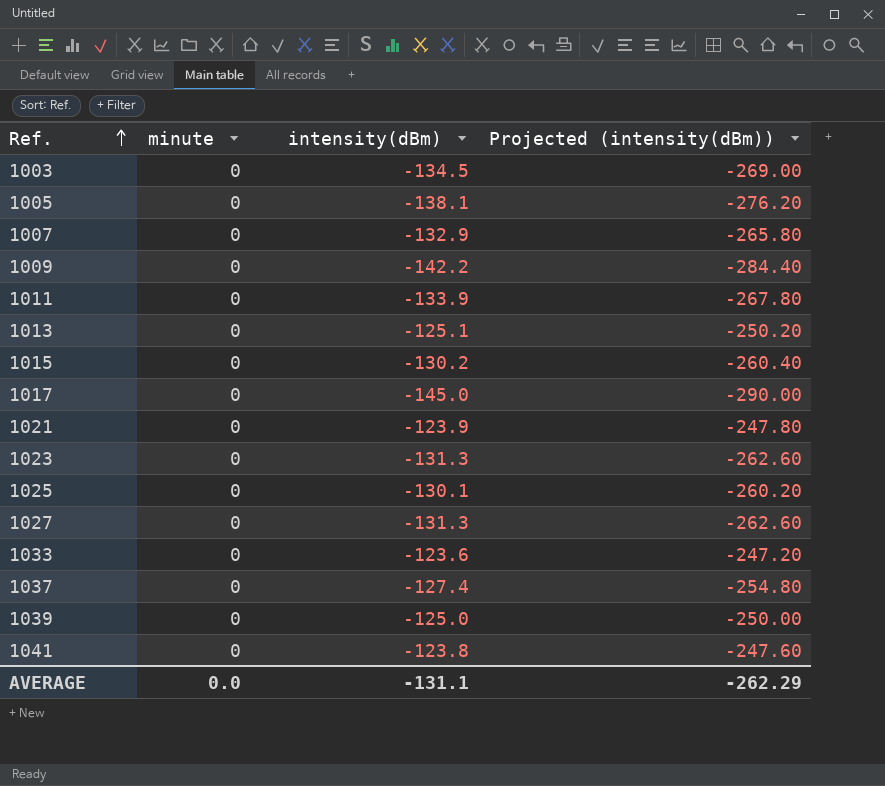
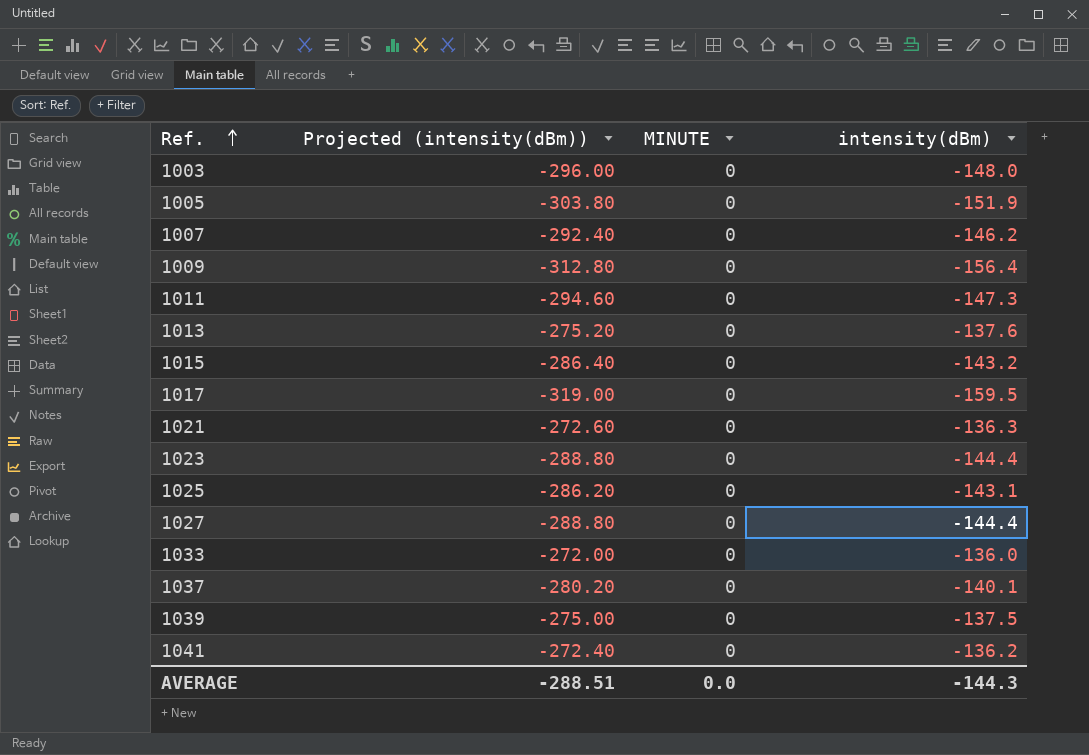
column Projected (intensity(dBm)) | position: 4 -> 2
column name: minute -> MINUTE
1003 | Projected (intensity(dBm)): -269.00 -> -296.00
1003 | intensity(dBm): -134.5 -> -148.0
1005 | Projected (intensity(dBm)): -276.20 -> -303.80
1005 | intensity(dBm): -138.1 -> -151.9
1007 | Projected (intensity(dBm)): -265.80 -> -292.40
1007 | intensity(dBm): -132.9 -> -146.2
1009 | Projected (intensity(dBm)): -284.40 -> -312.80
1009 | intensity(dBm): -142.2 -> -156.4
1011 | Projected (intensity(dBm)): -267.80 -> -294.60
1011 | intensity(dBm): -133.9 -> -147.3
1013 | Projected (intensity(dBm)): -250.20 -> -275.20
1013 | intensity(dBm): -125.1 -> -137.6
1015 | Projected (intensity(dBm)): -260.40 -> -286.40
1015 | intensity(dBm): -130.2 -> -143.2
1017 | Projected (intensity(dBm)): -290.00 -> -319.00
1017 | intensity(dBm): -145.0 -> -159.5
1021 | Projected (intensity(dBm)): -247.80 -> -272.60
1021 | intensity(dBm): -123.9 -> -136.3
1023 | Projected (intensity(dBm)): -262.60 -> -288.80
1023 | intensity(dBm): -131.3 -> -144.4
1025 | Projected (intensity(dBm)): -260.20 -> -286.20
1025 | intensity(dBm): -130.1 -> -143.1
1027 | Projected (intensity(dBm)): -262.60 -> -288.80
1027 | intensity(dBm): -131.3 -> -144.4
1033 | Projected (intensity(dBm)): -247.20 -> -272.00
1033 | intensity(dBm): -123.6 -> -136.0
1037 | Projected (intensity(dBm)): -254.80 -> -280.20
1037 | intensity(dBm): -127.4 -> -140.1
1039 | Projected (intensity(dBm)): -250.00 -> -275.00
1039 | intensity(dBm): -125.0 -> -137.5
1041 | Projected (intensity(dBm)): -247.60 -> -272.40
1041 | intensity(dBm): -123.8 -> -136.2
AVERAGE | Projected (intensity(dBm)): -262.29 -> -288.51
AVERAGE | intensity(dBm): -131.1 -> -144.3

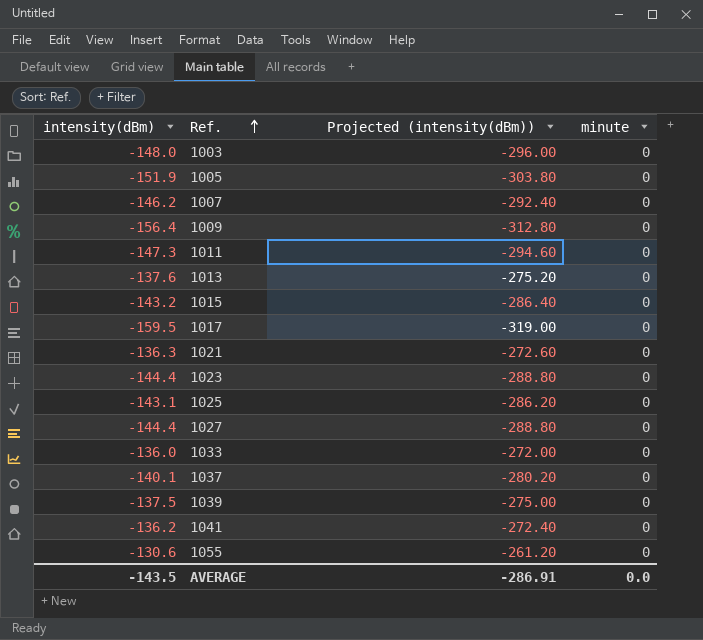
column intensity(dBm) | position: 4 -> 1
column name: MINUTE -> minute
row 1055: none -> -130.6 | -261.20 | 0
AVERAGE | intensity(dBm): -144.3 -> -143.5
AVERAGE | Projected (intensity(dBm)): -288.51 -> -286.91

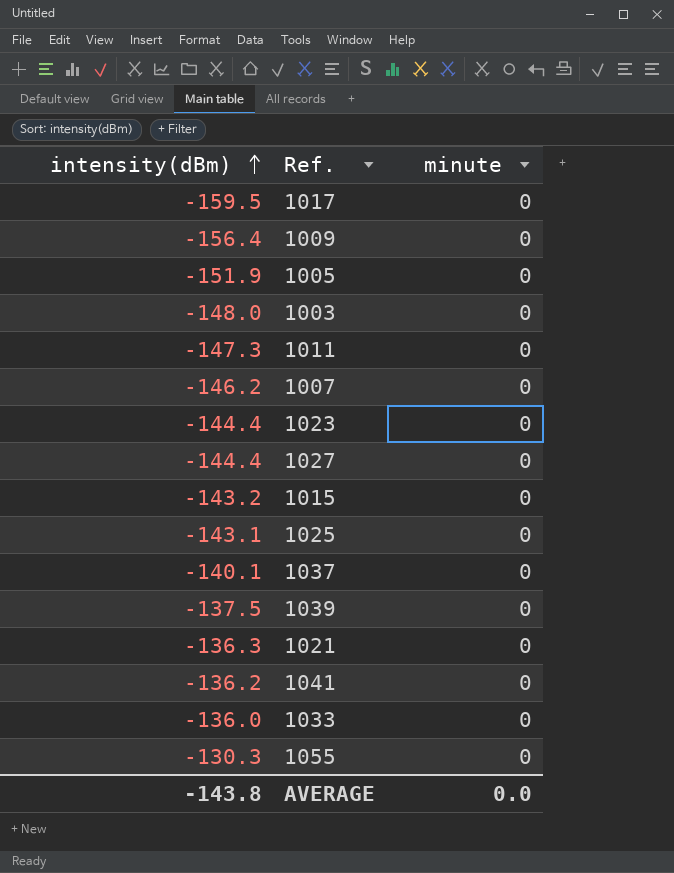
row order: Ref. ascending -> intensity(dBm) ascending
column Projected (intensity(dBm)) | formula: [intensity(dBm)] * 2 -> none
row 1013: -137.6 | -275.20 | 0 -> none
1055 | intensity(dBm): -130.6 -> -130.3
AVERAGE | intensity(dBm): -143.5 -> -143.8

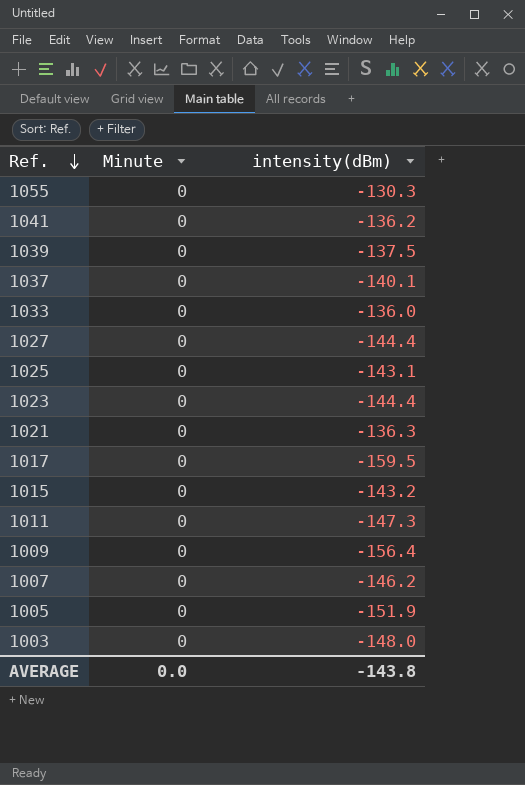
row order: intensity(dBm) ascending -> Ref. descending
column name: minute -> Minute
column intensity(dBm) | position: 1 -> 3

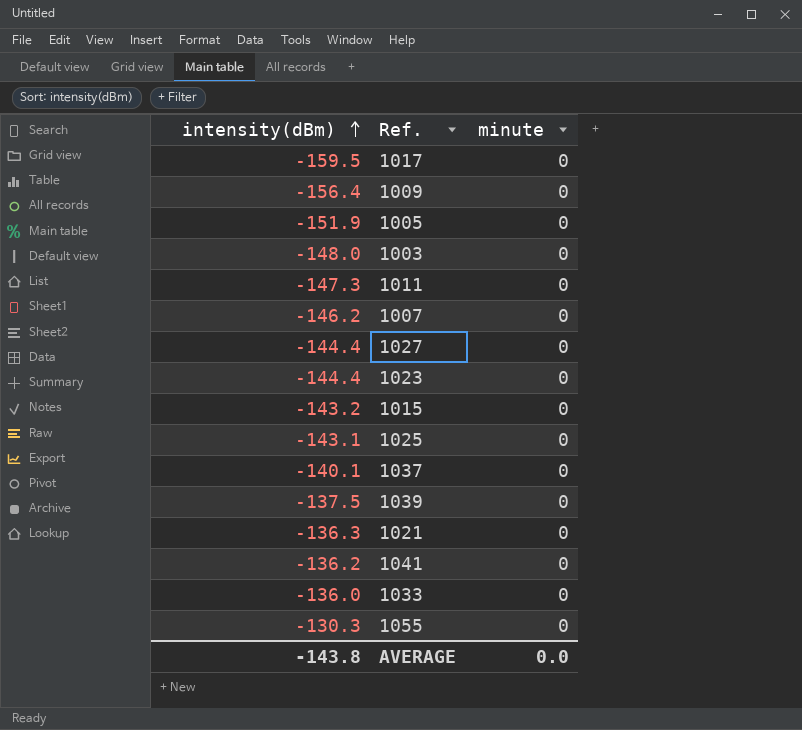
row order: Ref. descending -> intensity(dBm) ascending
column intensity(dBm) | position: 3 -> 1
column name: Minute -> minute

